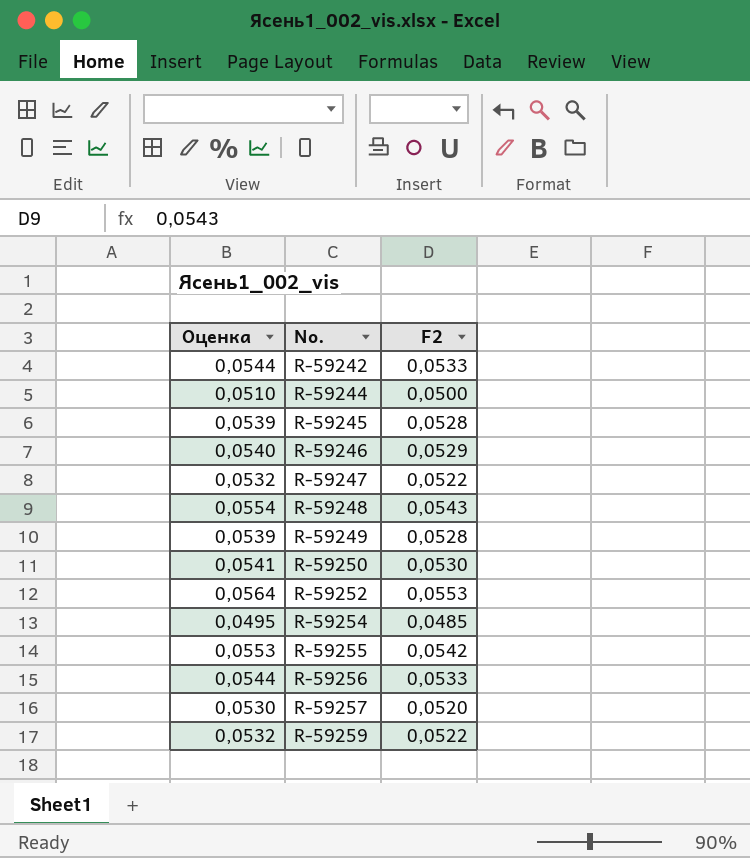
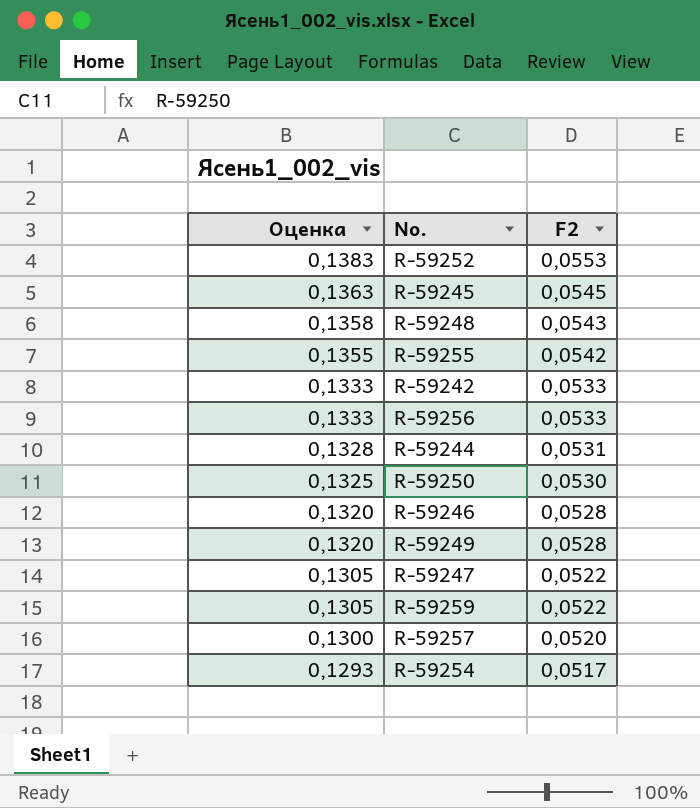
row order: No. ascending -> Оценка descending
column Оценка | formula: [F2] * 1,02 -> [F2] * 2,5
R-59245 | F2: 0,0528 -> 0,0545
R-59244 | F2: 0,0500 -> 0,0531
R-59246 | F2: 0,0529 -> 0,0528
R-59254 | F2: 0,0485 -> 0,0517

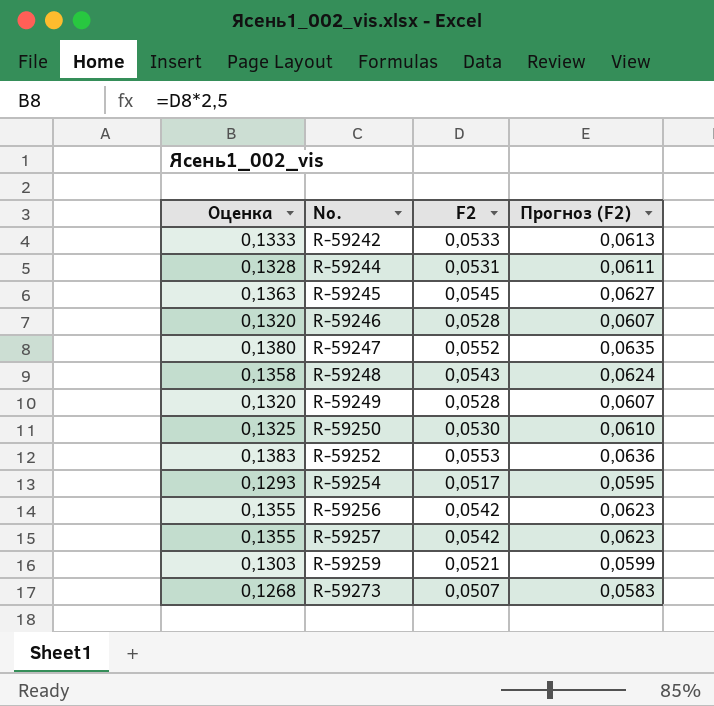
row order: Оценка descending -> No. ascending
column Прогноз (F2) | formula: none -> [F2] * 1,15
row R-59255: 0,1355 | 0,0542 -> none
R-59247 | Оценка: 0,1305 -> 0,1380
R-59247 | F2: 0,0522 -> 0,0552
R-59256 | Оценка: 0,1333 -> 0,1355
R-59256 | F2: 0,0533 -> 0,0542
R-59257 | Оценка: 0,1300 -> 0,1355
R-59257 | F2: 0,0520 -> 0,0542
R-59259 | Оценка: 0,1305 -> 0,1303
R-59259 | F2: 0,0522 -> 0,0521
row R-59273: none -> 0,1268 | 0,0507 | 0,0583

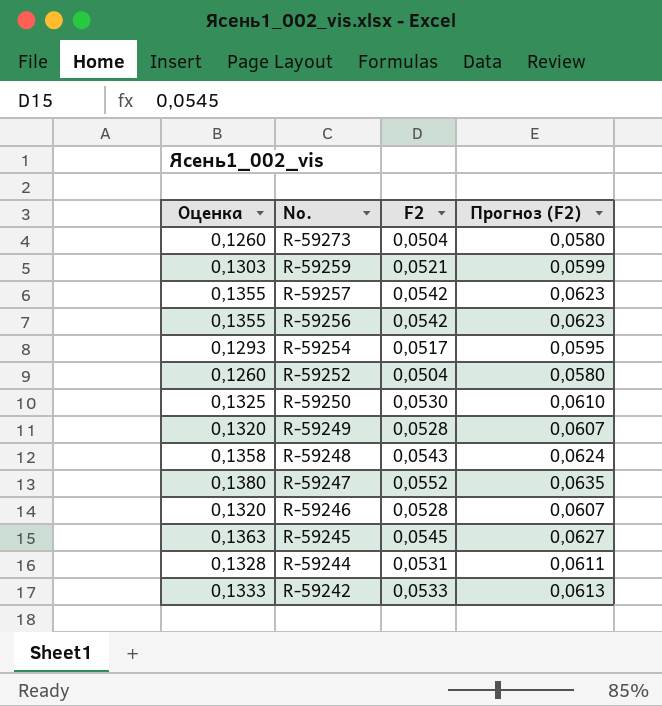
row order: No. ascending -> No. descending
R-59273 | Оценка: 0,1268 -> 0,1260
R-59273 | F2: 0,0507 -> 0,0504
R-59273 | Прогноз (F2): 0,0583 -> 0,0580
R-59252 | Оценка: 0,1383 -> 0,1260
R-59252 | F2: 0,0553 -> 0,0504
R-59252 | Прогноз (F2): 0,0636 -> 0,0580

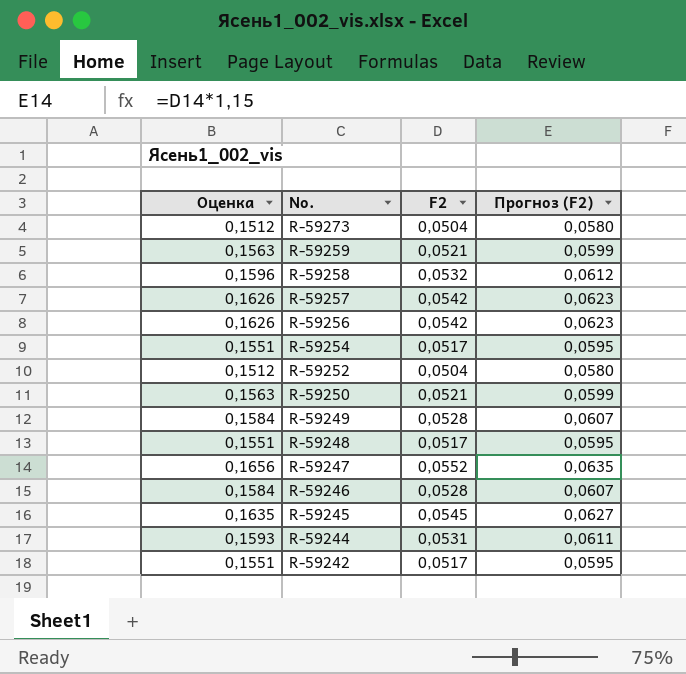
column Оценка | formula: [F2] * 2,5 -> [F2] * 3
row R-59258: none -> 0,1596 | 0,0532 | 0,0612
R-59250 | F2: 0,0530 -> 0,0521
R-59250 | Прогноз (F2): 0,0610 -> 0,0599
R-59248 | F2: 0,0543 -> 0,0517
R-59248 | Прогноз (F2): 0,0624 -> 0,0595
R-59242 | F2: 0,0533 -> 0,0517
R-59242 | Прогноз (F2): 0,0613 -> 0,0595

